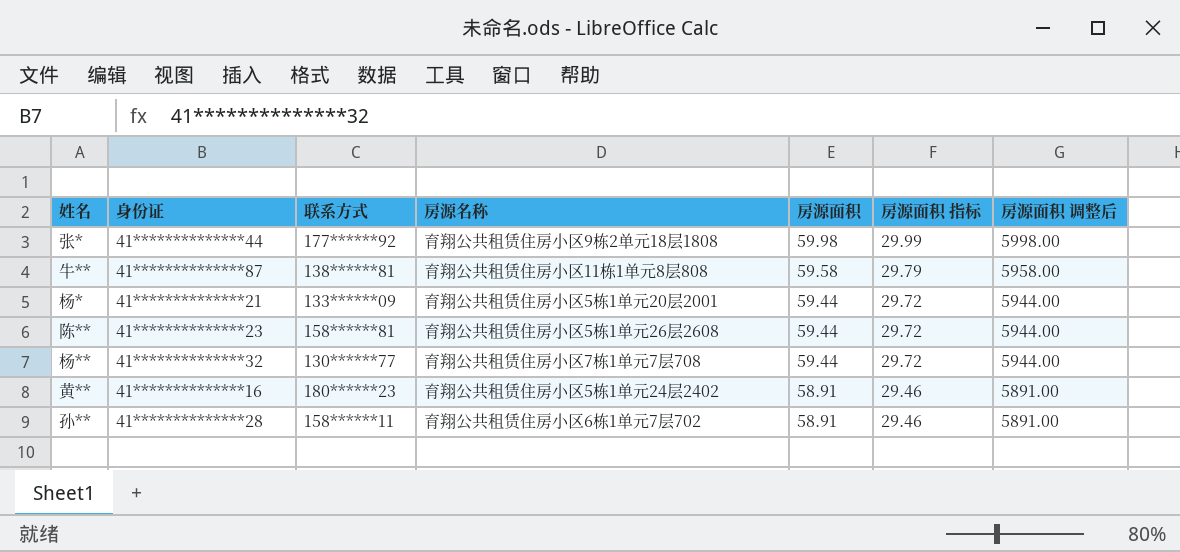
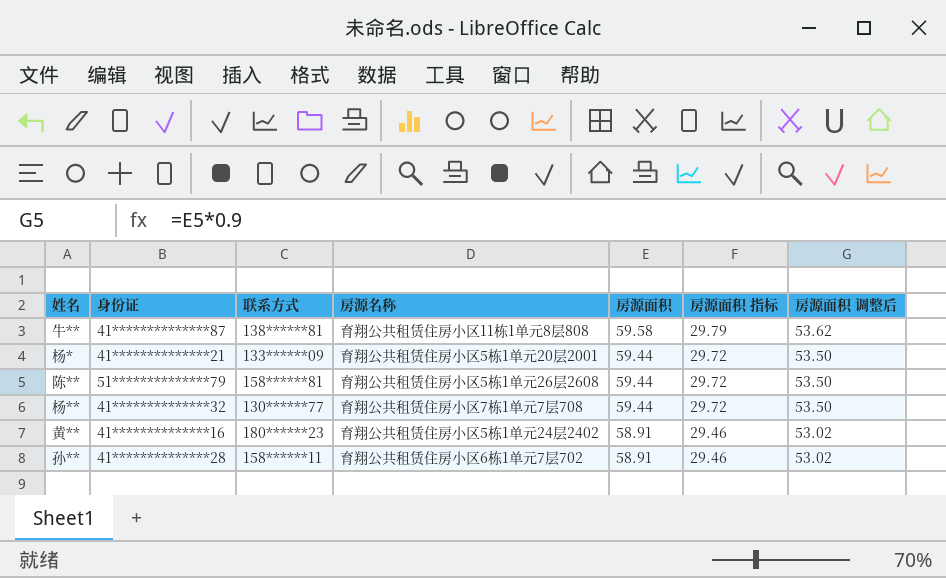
column 房源面积 调整后 | formula: [房源面积] * 100 -> [房源面积] * 0.9
row 张*: 41**************44 | 177******92 | 育翔公共租赁住房小区9栋2单元18层1808 | 59.98 | 29.99 | 5998.00 -> none
陈** | 身份证: 41**************23 -> 51**************79

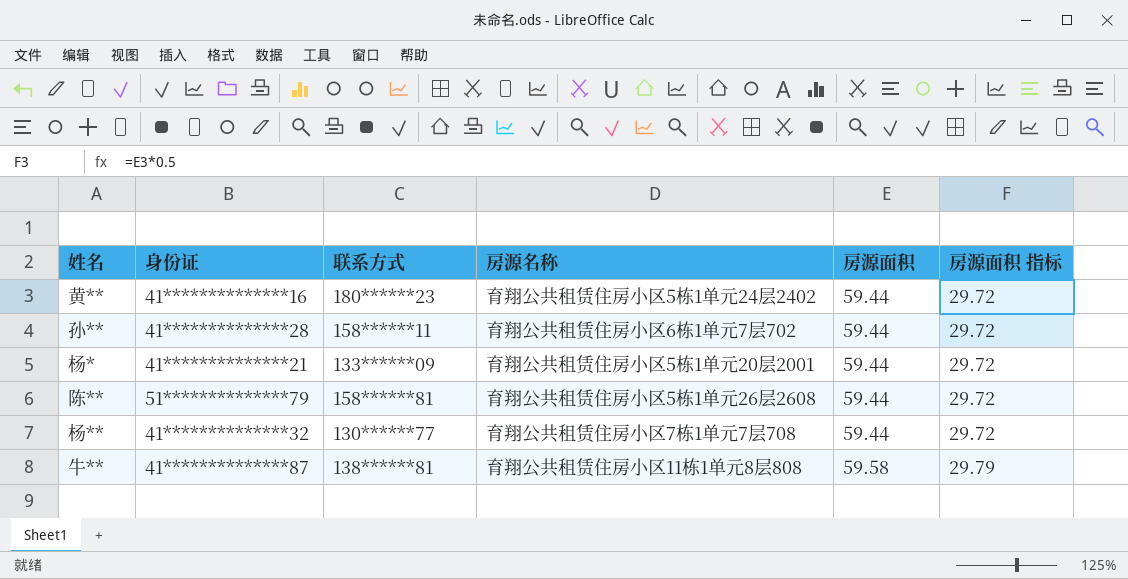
row order: 房源面积 descending -> 房源面积 ascending
column 房源面积 调整后 | formula: [房源面积] * 0.9 -> none
黄** | 房源面积: 58.91 -> 59.44
黄** | 房源面积 指标: 29.46 -> 29.72
孙** | 房源面积: 58.91 -> 59.44
孙** | 房源面积 指标: 29.46 -> 29.72

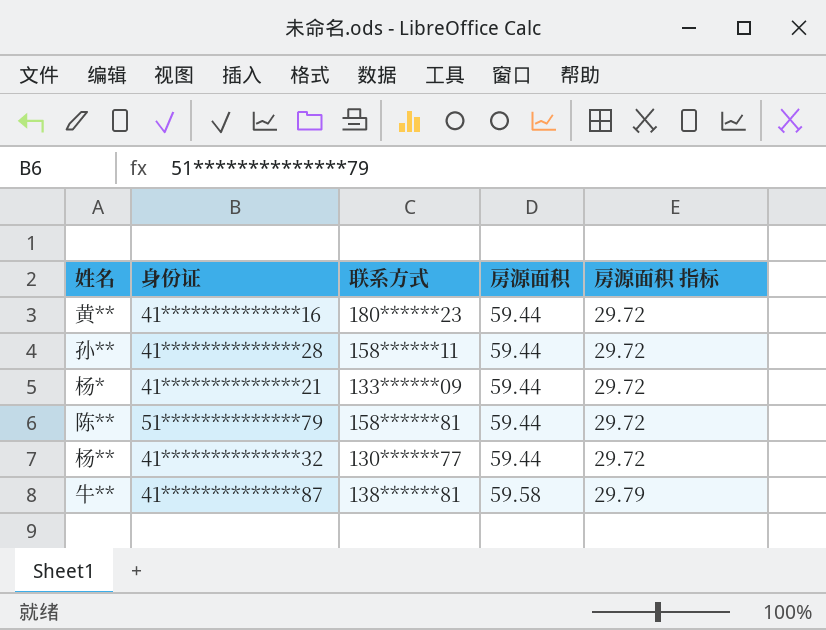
column 房源名称 | position: 4 -> none

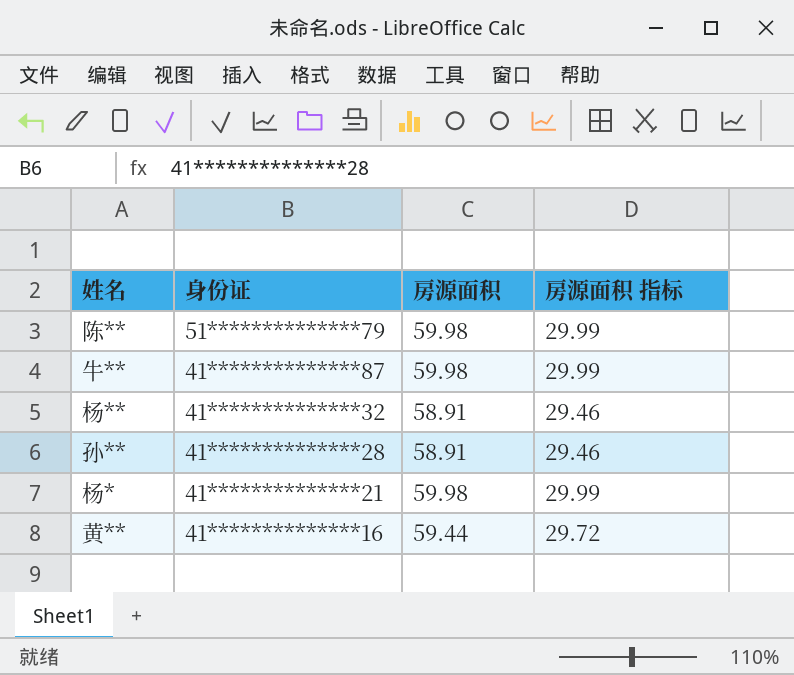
row order: 房源面积 ascending -> 身份证 descending
column 联系方式 | position: 3 -> none
陈** | 房源面积: 59.44 -> 59.98
陈** | 房源面积 指标: 29.72 -> 29.99
牛** | 房源面积: 59.58 -> 59.98
牛** | 房源面积 指标: 29.79 -> 29.99
杨** | 房源面积: 59.44 -> 58.91
杨** | 房源面积 指标: 29.72 -> 29.46
孙** | 房源面积: 59.44 -> 58.91
孙** | 房源面积 指标: 29.72 -> 29.46
杨* | 房源面积: 59.44 -> 59.98
杨* | 房源面积 指标: 29.72 -> 29.99

